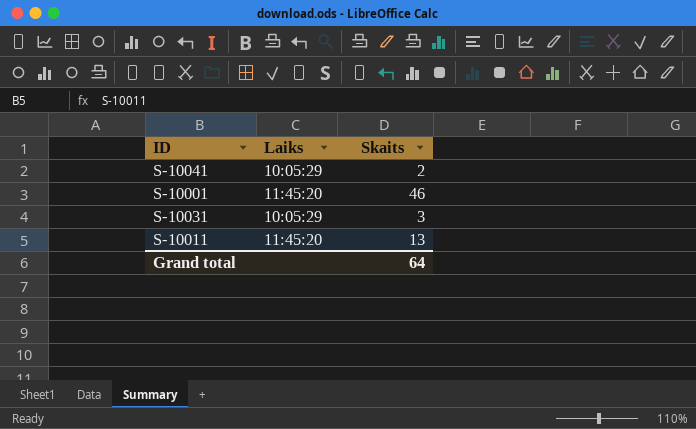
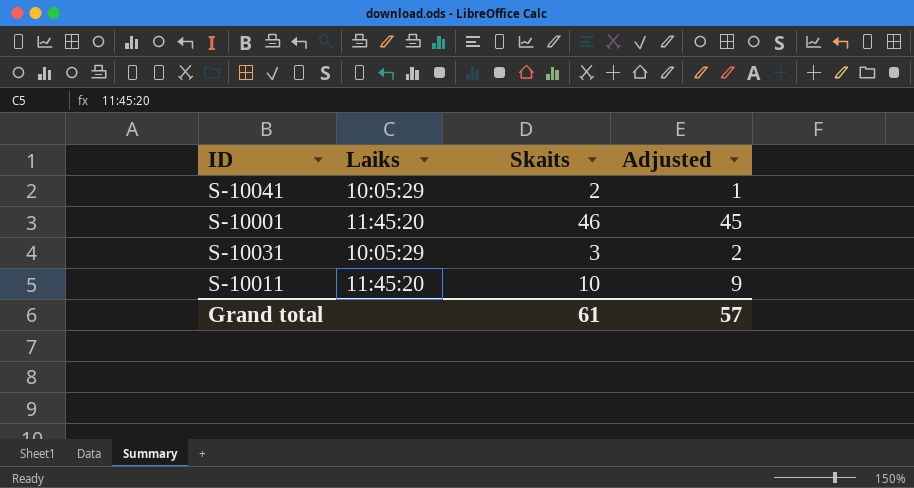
column Adjusted | formula: none -> [Skaits] - 1
S-10011 | Skaits: 13 -> 10
Grand total | Skaits: 64 -> 61

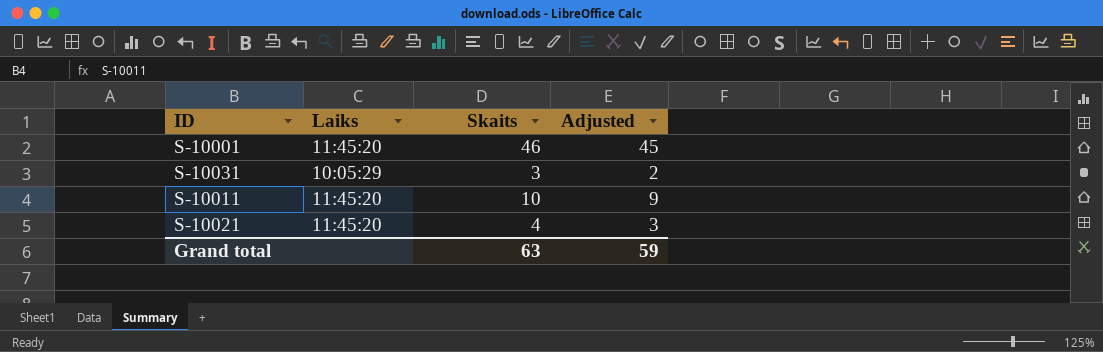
row S-10041: 10:05:29 | 2 | 1 -> none
row S-10021: none -> 11:45:20 | 4 | 3
Grand total | Skaits: 61 -> 63
Grand total | Adjusted: 57 -> 59

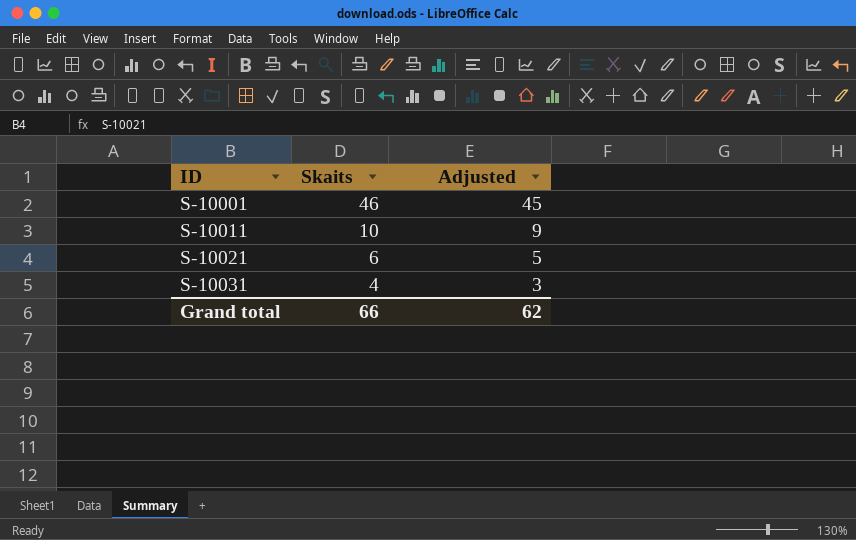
row order: none -> ID ascending
column Laiks | position: 2 -> none
S-10021 | Skaits: 4 -> 6
S-10021 | Adjusted: 3 -> 5
S-10031 | Skaits: 3 -> 4
S-10031 | Adjusted: 2 -> 3
Grand total | Skaits: 63 -> 66
Grand total | Adjusted: 59 -> 62

